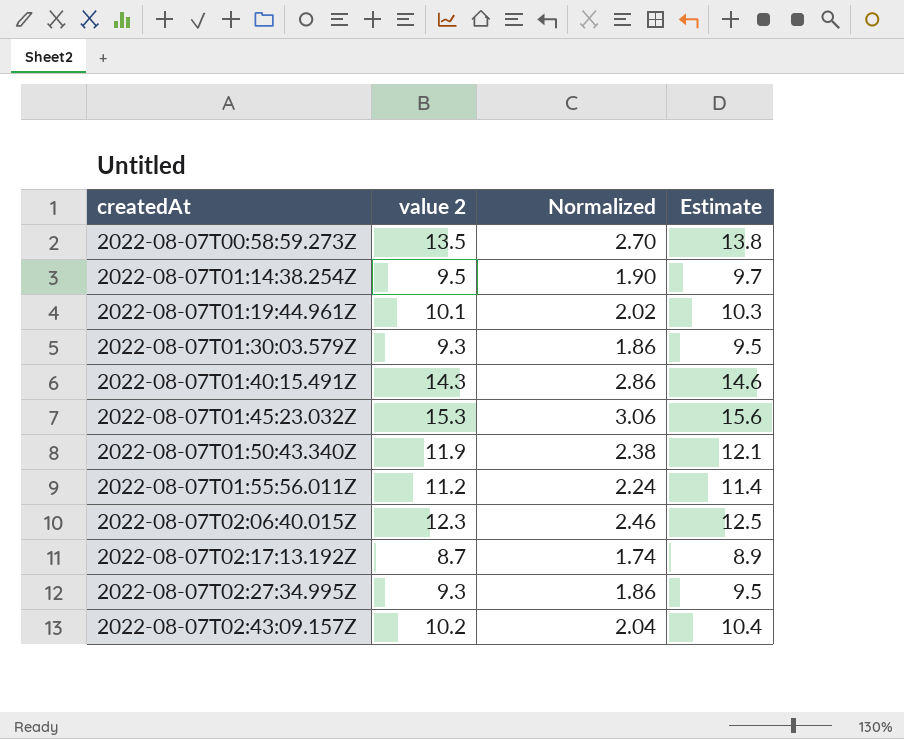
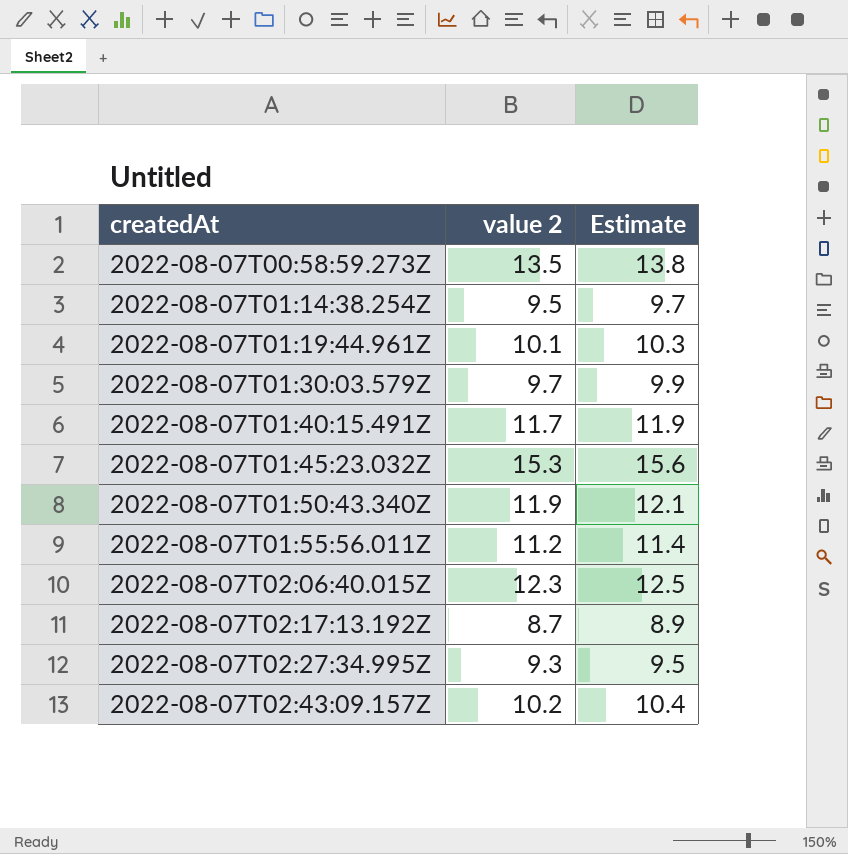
column Normalized | formula: [value 2] * 0.2 -> none
2022-08-07T01:30:03.579Z | value 2: 9.3 -> 9.7
2022-08-07T01:30:03.579Z | Estimate: 9.5 -> 9.9
2022-08-07T01:40:15.491Z | value 2: 14.3 -> 11.7
2022-08-07T01:40:15.491Z | Estimate: 14.6 -> 11.9

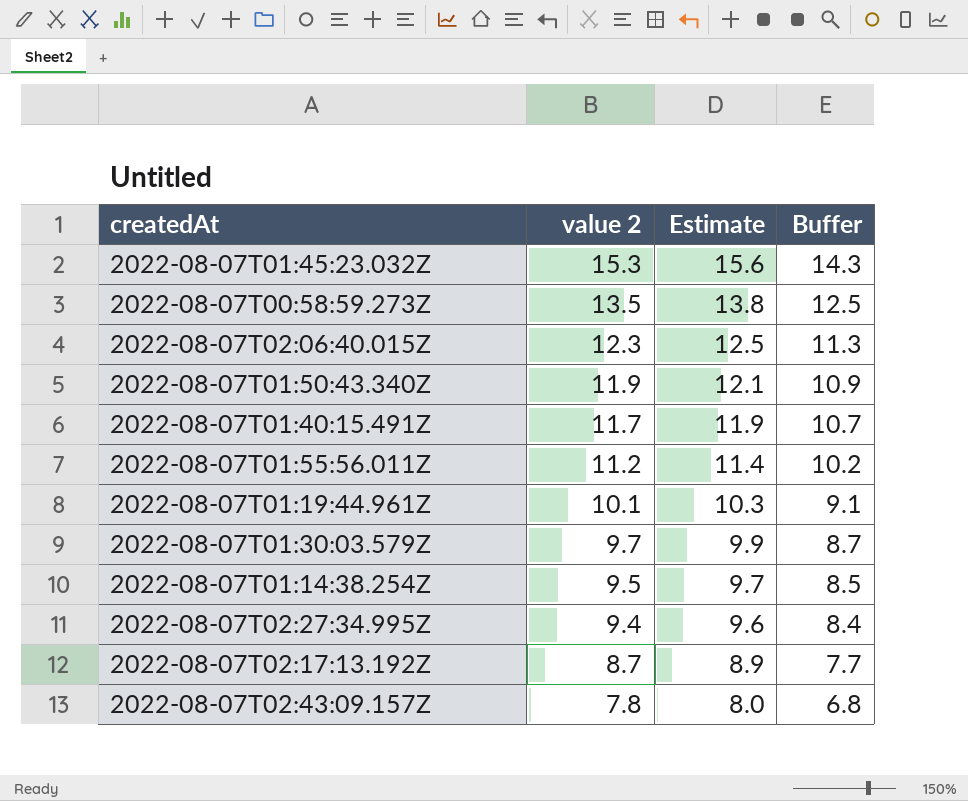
row order: createdAt ascending -> value 2 descending
column Buffer | formula: none -> [value 2] - 1
2022-08-07T02:27:34.995Z | value 2: 9.3 -> 9.4
2022-08-07T02:27:34.995Z | Estimate: 9.5 -> 9.6
2022-08-07T02:43:09.157Z | value 2: 10.2 -> 7.8
2022-08-07T02:43:09.157Z | Estimate: 10.4 -> 8.0

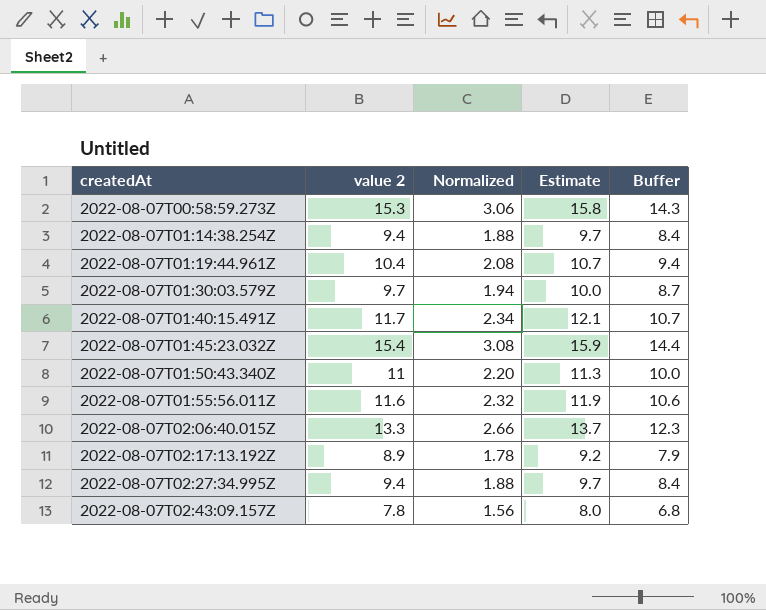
row order: value 2 descending -> createdAt ascending
column Normalized | formula: none -> [value 2] * 0.2
column Estimate | formula: [value 2] * 1.02 -> [value 2] * 1.03
2022-08-07T00:58:59.273Z | value 2: 13.5 -> 15.3
2022-08-07T00:58:59.273Z | Buffer: 12.5 -> 14.3
2022-08-07T01:14:38.254Z | value 2: 9.5 -> 9.4
2022-08-07T01:14:38.254Z | Buffer: 8.5 -> 8.4
2022-08-07T01:19:44.961Z | value 2: 10.1 -> 10.4
2022-08-07T01:19:44.961Z | Buffer: 9.1 -> 9.4
2022-08-07T01:45:23.032Z | value 2: 15.3 -> 15.4
2022-08-07T01:45:23.032Z | Buffer: 14.3 -> 14.4
2022-08-07T01:50:43.340Z | value 2: 11.9 -> 11
2022-08-07T01:50:43.340Z | Buffer: 10.9 -> 10.0
2022-08-07T01:55:56.011Z | value 2: 11.2 -> 11.6
2022-08-07T01:55:56.011Z | Buffer: 10.2 -> 10.6
2022-08-07T02:06:40.015Z | value 2: 12.3 -> 13.3
2022-08-07T02:06:40.015Z | Buffer: 11.3 -> 12.3
2022-08-07T02:17:13.192Z | value 2: 8.7 -> 8.9
2022-08-07T02:17:13.192Z | Buffer: 7.7 -> 7.9

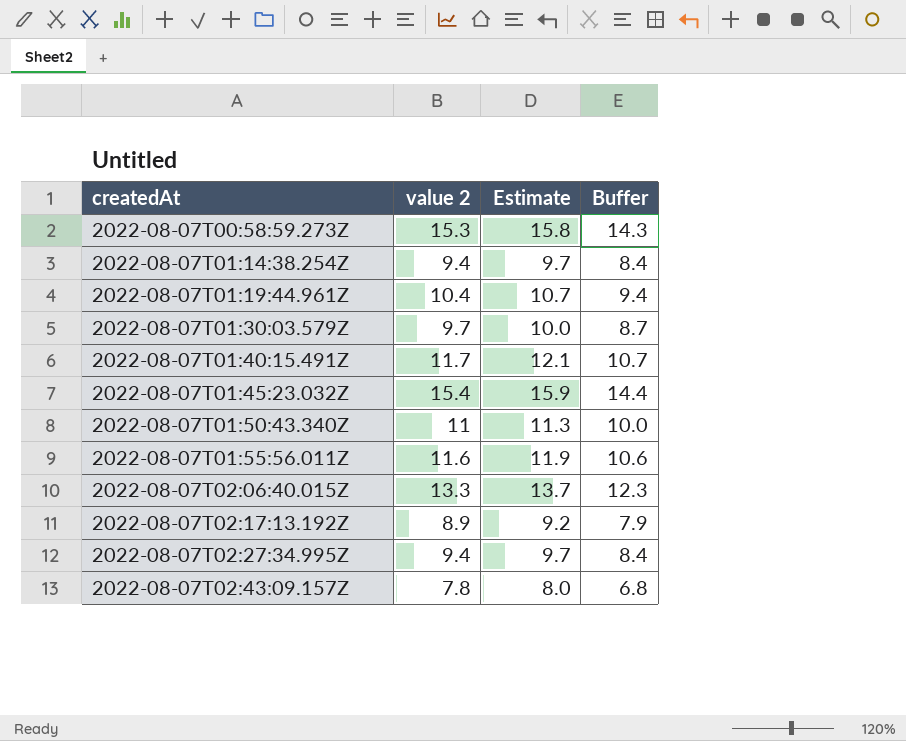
column Normalized | formula: [value 2] * 0.2 -> none

